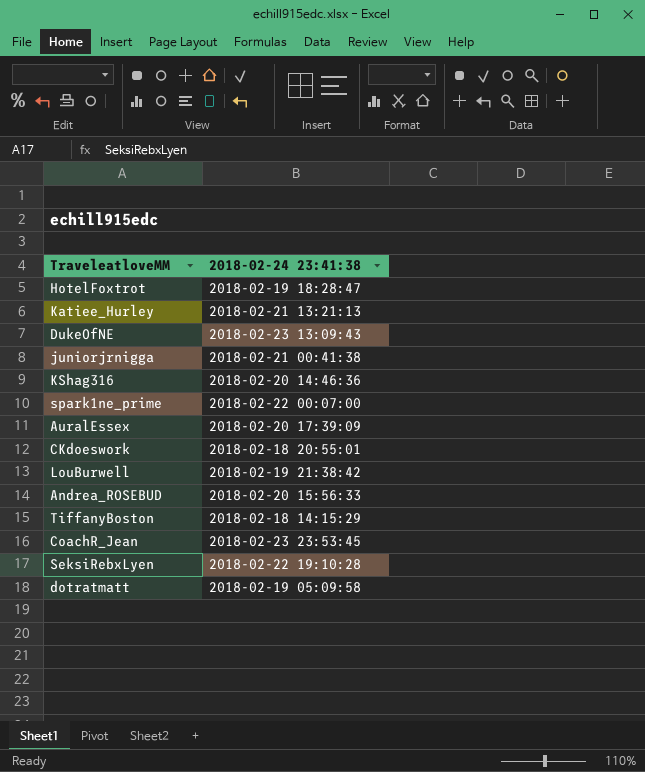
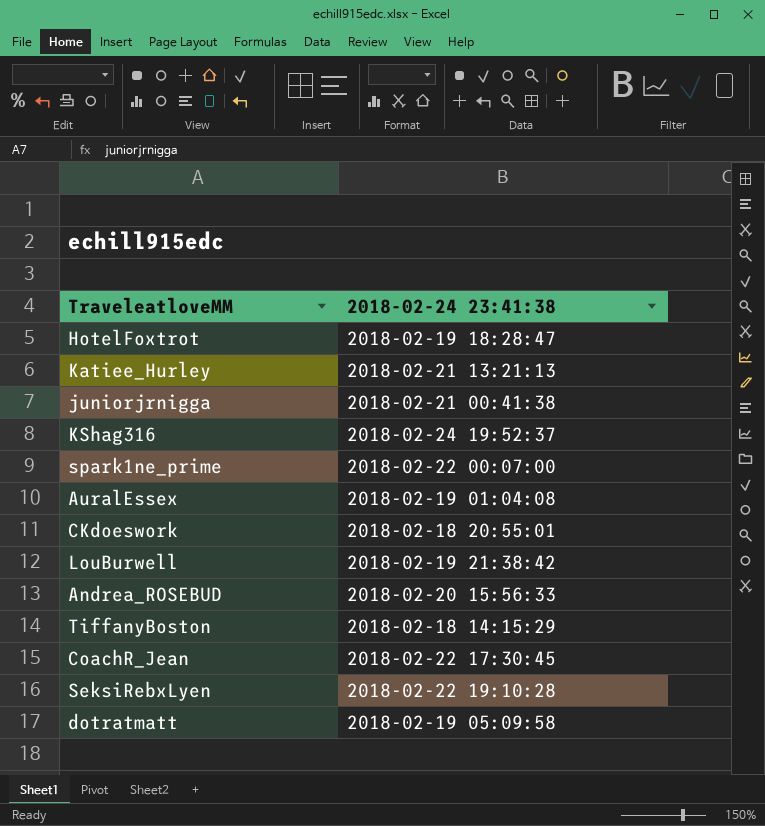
row DukeOfNE: 2018-02-23 13:09:43 -> none
KShag316 | 2018-02-24 23:41:38: 2018-02-20 14:46:36 -> 2018-02-24 19:52:37
AuralEssex | 2018-02-24 23:41:38: 2018-02-20 17:39:09 -> 2018-02-19 01:04:08
CoachR_Jean | 2018-02-24 23:41:38: 2018-02-23 23:53:45 -> 2018-02-22 17:30:45

